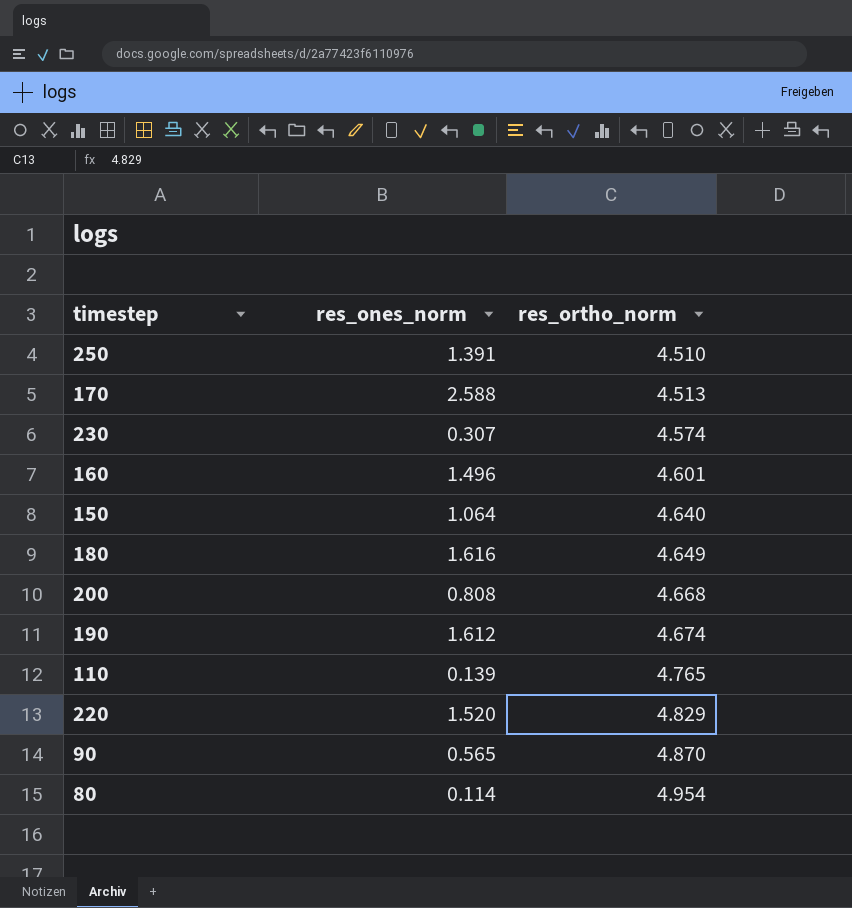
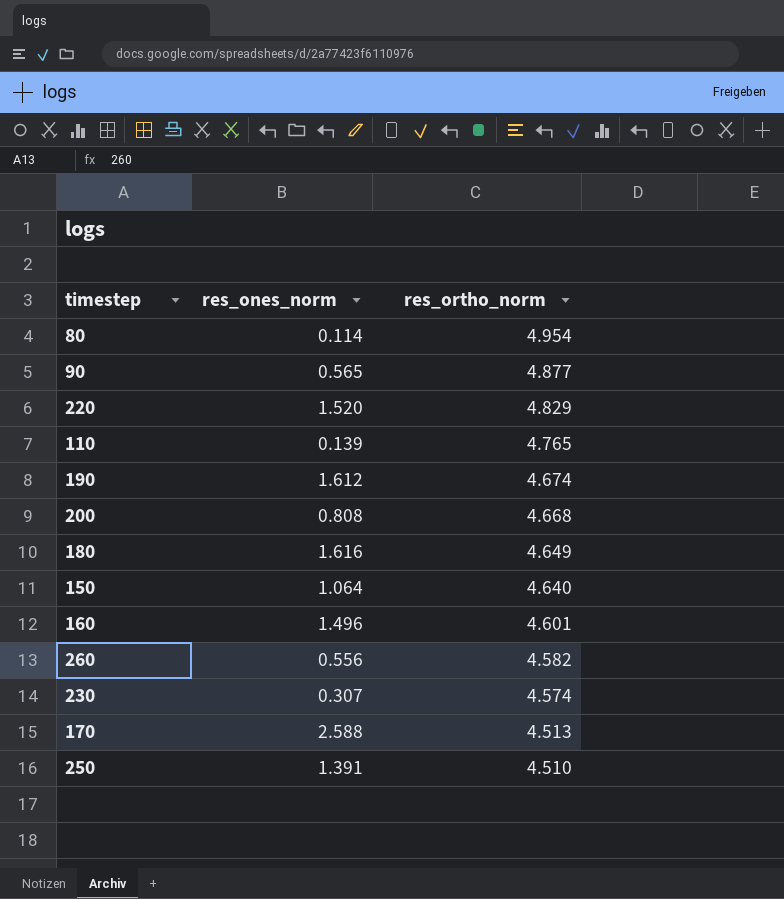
row order: res_ortho_norm ascending -> res_ortho_norm descending
90 | res_ortho_norm: 4.870 -> 4.877
row 260: none -> 0.556 | 4.582

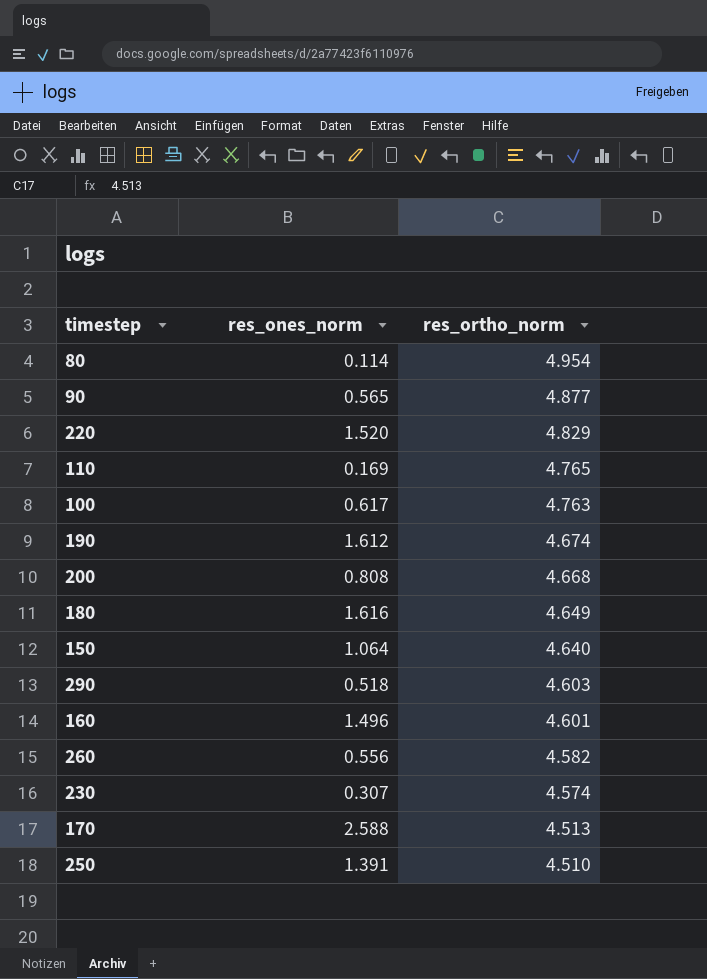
110 | res_ones_norm: 0.139 -> 0.169
row 100: none -> 0.617 | 4.763
row 290: none -> 0.518 | 4.603

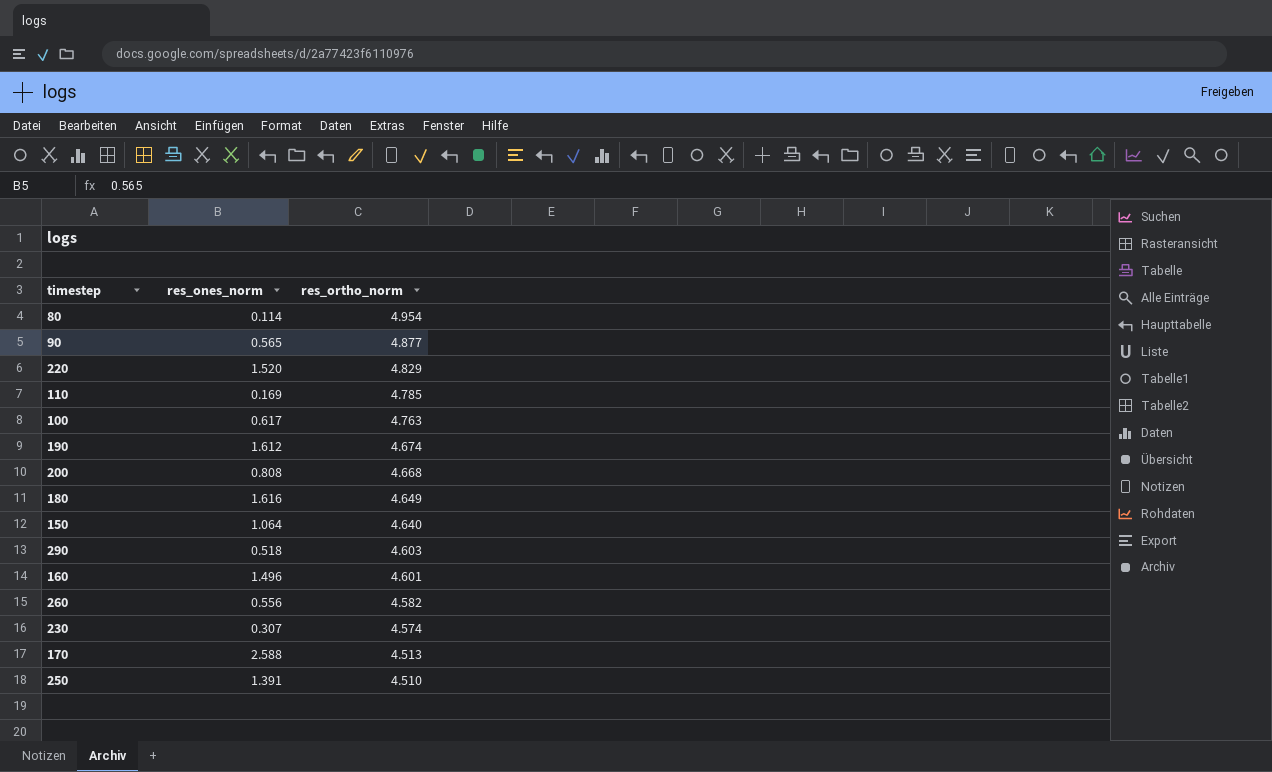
110 | res_ortho_norm: 4.765 -> 4.785

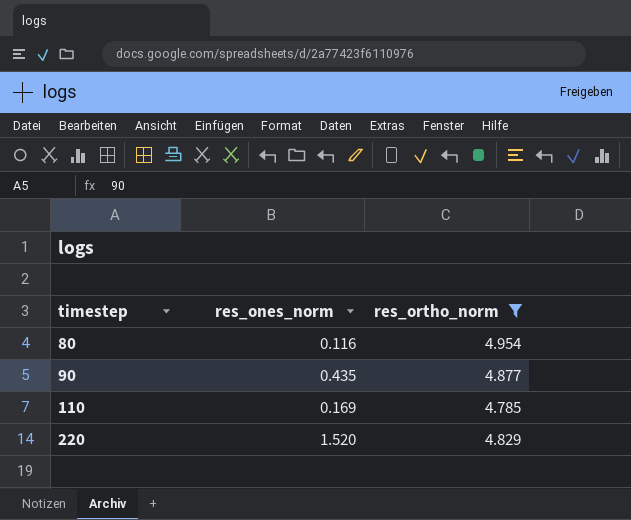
filter: none -> res_ortho_norm >= 4.785
row order: res_ortho_norm descending -> timestep ascending
80 | res_ones_norm: 0.114 -> 0.116
90 | res_ones_norm: 0.565 -> 0.435

